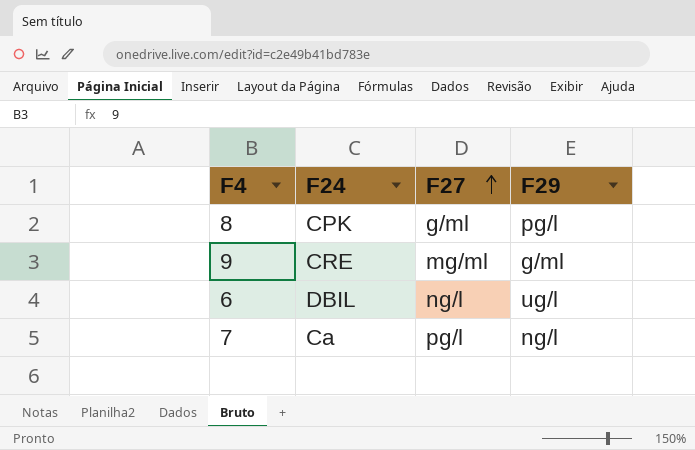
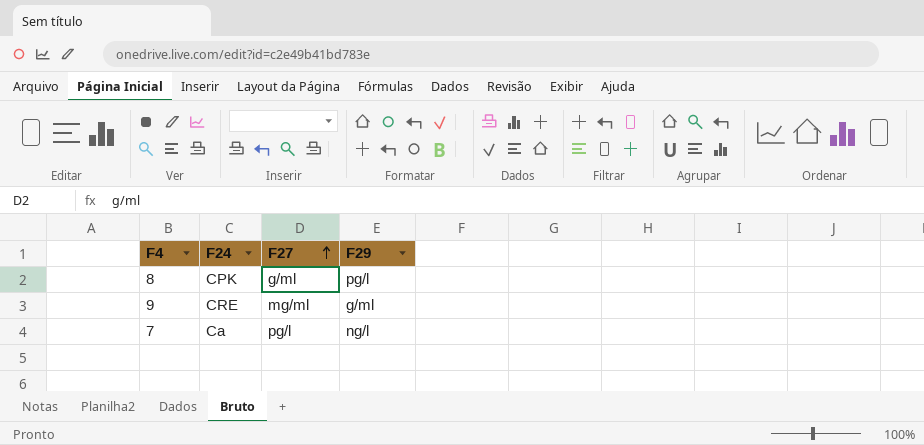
row 6: DBIL | ng/l | ug/l -> none

